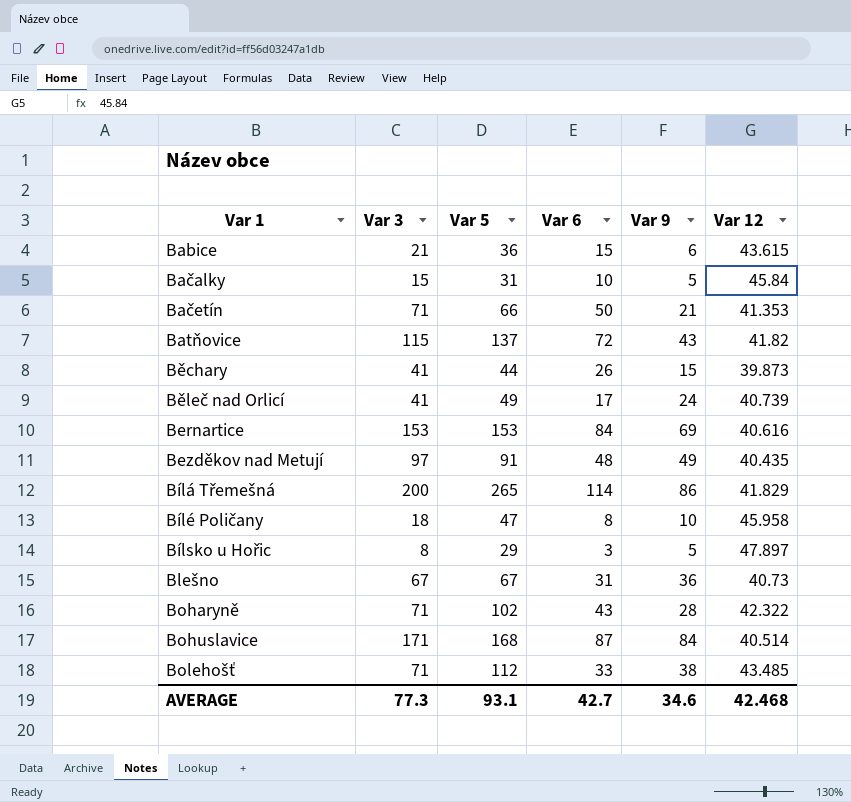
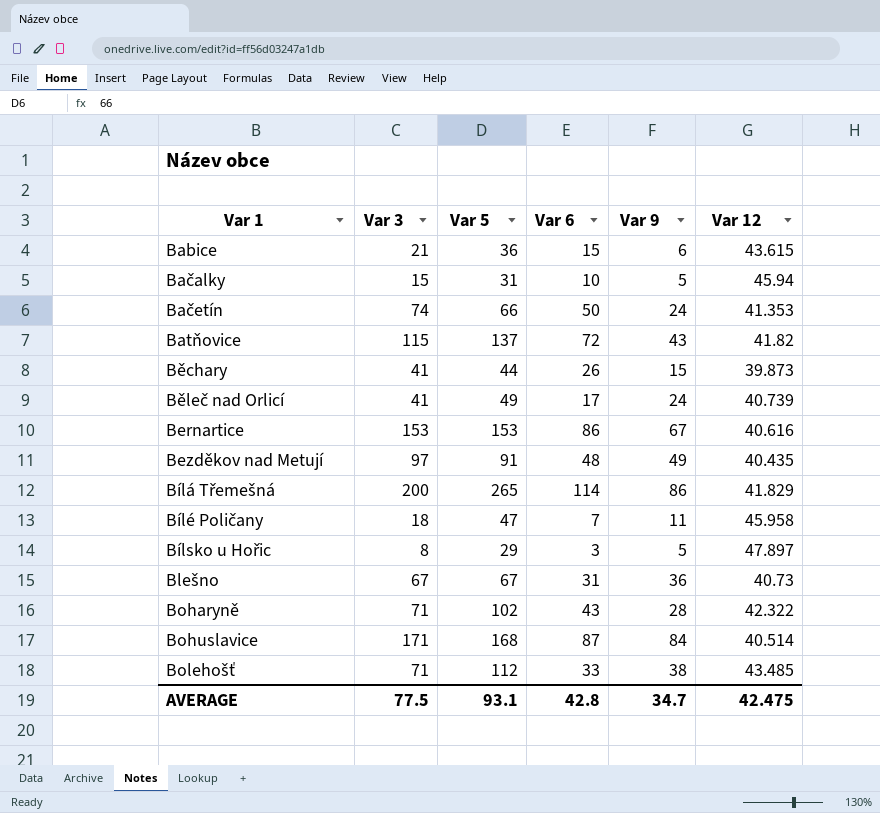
Bačalky | Var 12: 45.84 -> 45.94
Bačetín | Var 3: 71 -> 74
Bačetín | Var 9: 21 -> 24
Bernartice | Var 6: 84 -> 86
Bernartice | Var 9: 69 -> 67
Bílé Poličany | Var 6: 8 -> 7
Bílé Poličany | Var 9: 10 -> 11
AVERAGE | Var 3: 77.3 -> 77.5
AVERAGE | Var 6: 42.7 -> 42.8
AVERAGE | Var 9: 34.6 -> 34.7
AVERAGE | Var 12: 42.468 -> 42.475

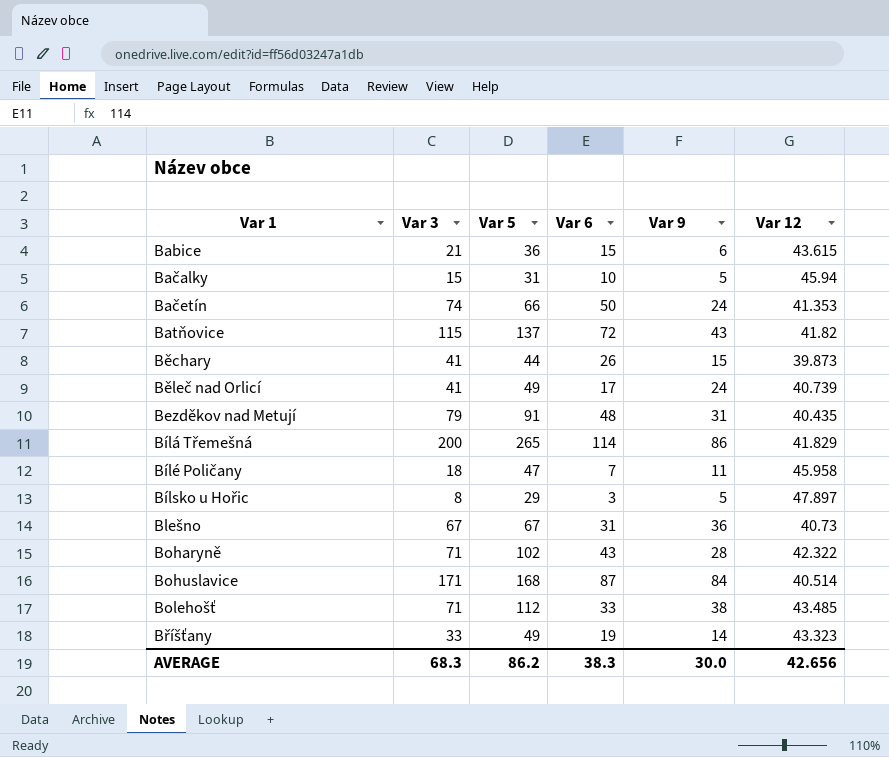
row Bernartice: 153 | 153 | 86 | 67 | 40.616 -> none
Bezděkov nad Metují | Var 3: 97 -> 79
Bezděkov nad Metují | Var 9: 49 -> 31
row Bříšťany: none -> 33 | 49 | 19 | 14 | 43.323
AVERAGE | Var 3: 77.5 -> 68.3
AVERAGE | Var 5: 93.1 -> 86.2
AVERAGE | Var 6: 42.8 -> 38.3
AVERAGE | Var 9: 34.7 -> 30.0
AVERAGE | Var 12: 42.475 -> 42.656

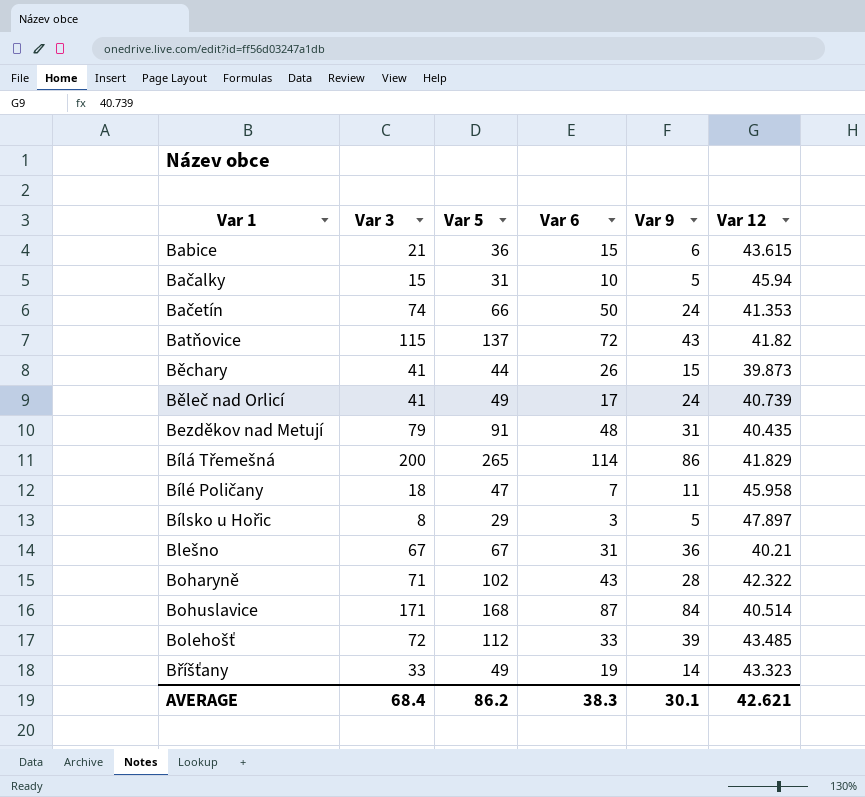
Blešno | Var 12: 40.73 -> 40.21
Bolehošť | Var 3: 71 -> 72
Bolehošť | Var 9: 38 -> 39
AVERAGE | Var 3: 68.3 -> 68.4
AVERAGE | Var 9: 30.0 -> 30.1
AVERAGE | Var 12: 42.656 -> 42.621

